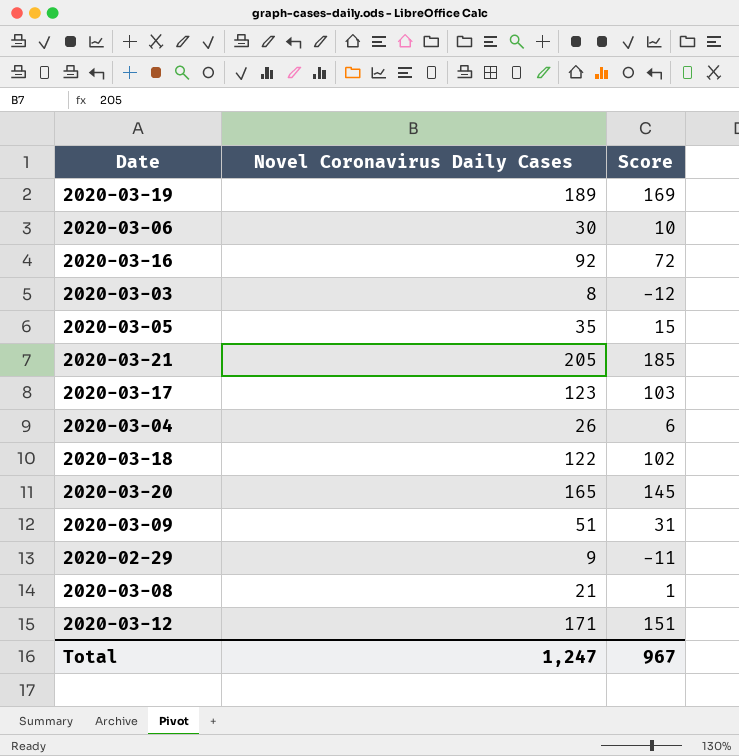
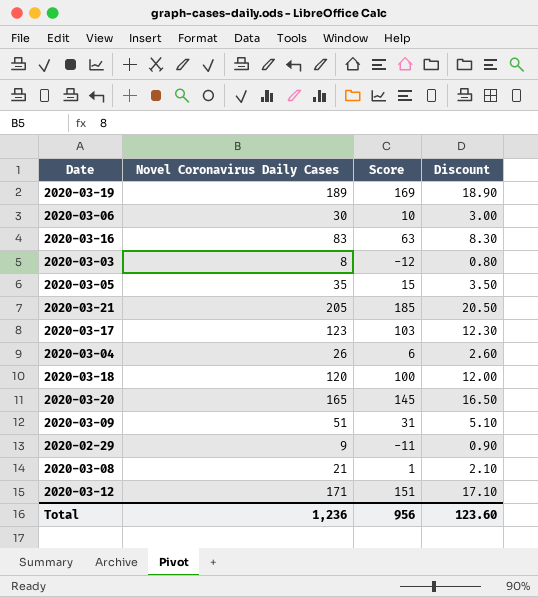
column Discount | formula: none -> [Novel Coronavirus Daily Cases] * 0.1
2020-03-16 | Novel Coronavirus Daily Cases: 92 -> 83
2020-03-16 | Score: 72 -> 63
2020-03-18 | Novel Coronavirus Daily Cases: 122 -> 120
2020-03-18 | Score: 102 -> 100
Total | Novel Coronavirus Daily Cases: 1,247 -> 1,236
Total | Score: 967 -> 956

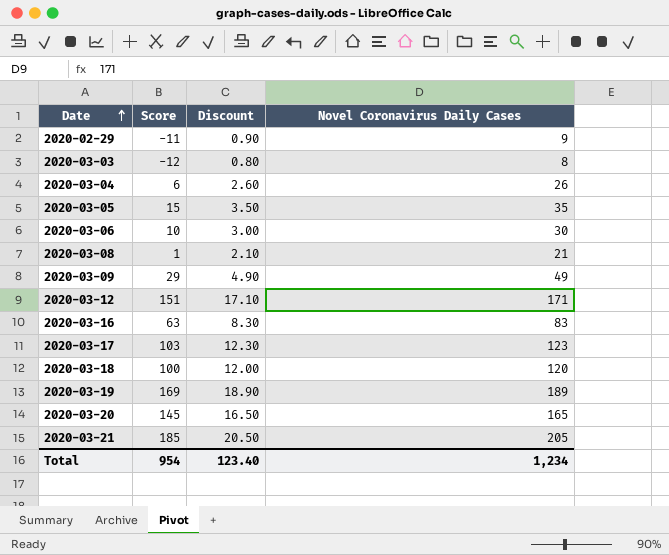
row order: none -> Date ascending
column Novel Coronavirus Daily Cases | position: 2 -> 4
2020-03-09 | Score: 31 -> 29
2020-03-09 | Discount: 5.10 -> 4.90
2020-03-09 | Novel Coronavirus Daily Cases: 51 -> 49
Total | Score: 956 -> 954
Total | Discount: 123.60 -> 123.40
Total | Novel Coronavirus Daily Cases: 1,236 -> 1,234

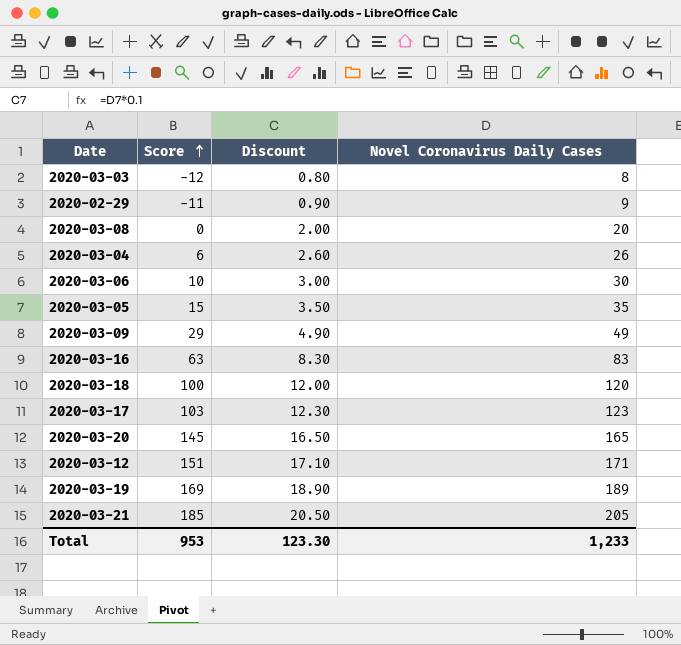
row order: Date ascending -> Score ascending
2020-03-08 | Score: 1 -> 0
2020-03-08 | Discount: 2.10 -> 2.00
2020-03-08 | Novel Coronavirus Daily Cases: 21 -> 20
Total | Score: 954 -> 953
Total | Discount: 123.40 -> 123.30
Total | Novel Coronavirus Daily Cases: 1,234 -> 1,233

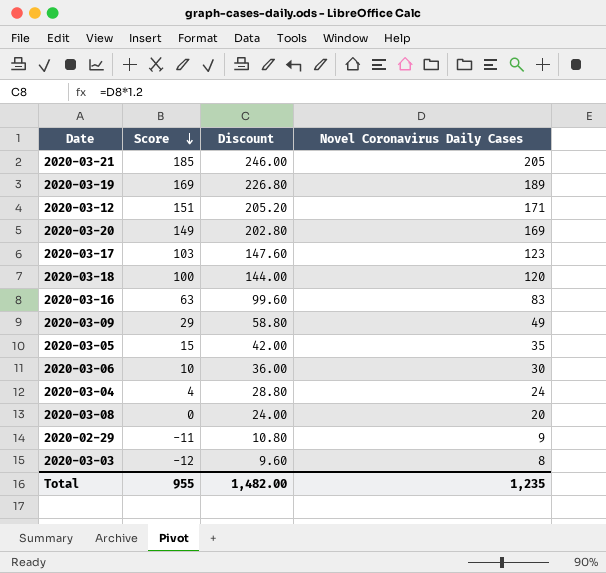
row order: Score ascending -> Score descending
column Discount | formula: [Novel Coronavirus Daily Cases] * 0.1 -> [Novel Coronavirus Daily Cases] * 1.2
2020-03-20 | Score: 145 -> 149
2020-03-20 | Novel Coronavirus Daily Cases: 165 -> 169
2020-03-04 | Score: 6 -> 4
2020-03-04 | Novel Coronavirus Daily Cases: 26 -> 24
Total | Score: 953 -> 955
Total | Discount: 123.30 -> 1,482.00
Total | Novel Coronavirus Daily Cases: 1,233 -> 1,235

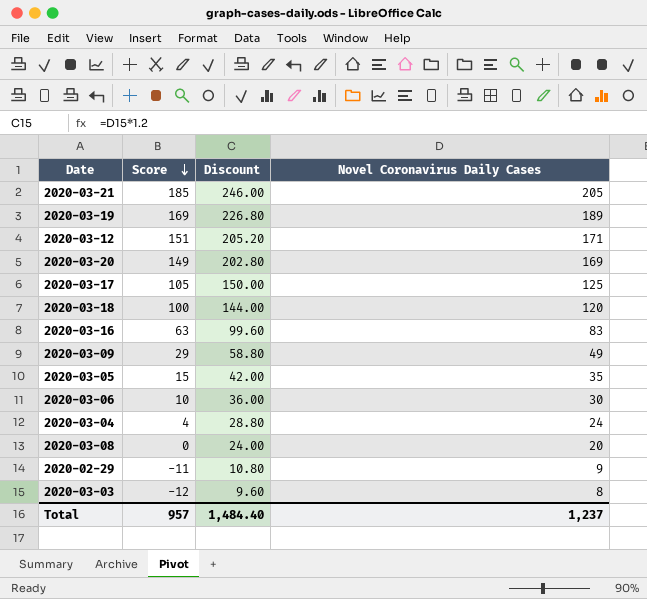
2020-03-17 | Score: 103 -> 105
2020-03-17 | Discount: 147.60 -> 150.00
2020-03-17 | Novel Coronavirus Daily Cases: 123 -> 125
Total | Score: 955 -> 957
Total | Discount: 1,482.00 -> 1,484.40
Total | Novel Coronavirus Daily Cases: 1,235 -> 1,237

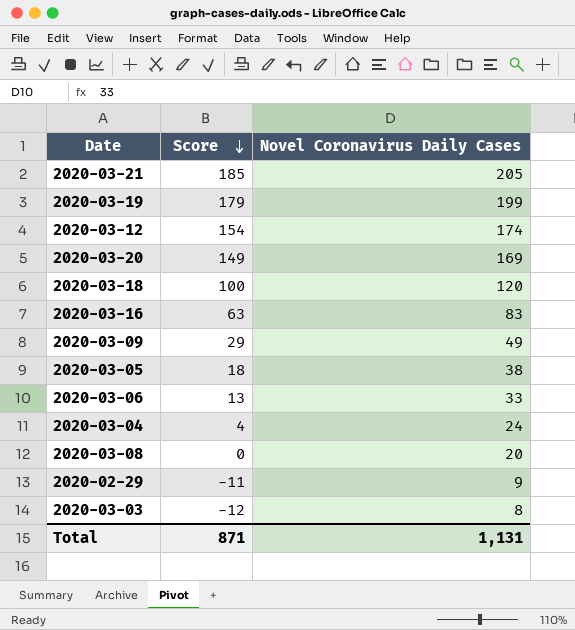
column Discount | formula: [Novel Coronavirus Daily Cases] * 1.2 -> none
row 2020-03-17: 105 | 150.00 | 125 -> none
2020-03-19 | Score: 169 -> 179
2020-03-19 | Novel Coronavirus Daily Cases: 189 -> 199
2020-03-12 | Score: 151 -> 154
2020-03-12 | Novel Coronavirus Daily Cases: 171 -> 174
2020-03-05 | Score: 15 -> 18
2020-03-05 | Novel Coronavirus Daily Cases: 35 -> 38
2020-03-06 | Score: 10 -> 13
2020-03-06 | Novel Coronavirus Daily Cases: 30 -> 33
Total | Score: 957 -> 871
Total | Novel Coronavirus Daily Cases: 1,237 -> 1,131

